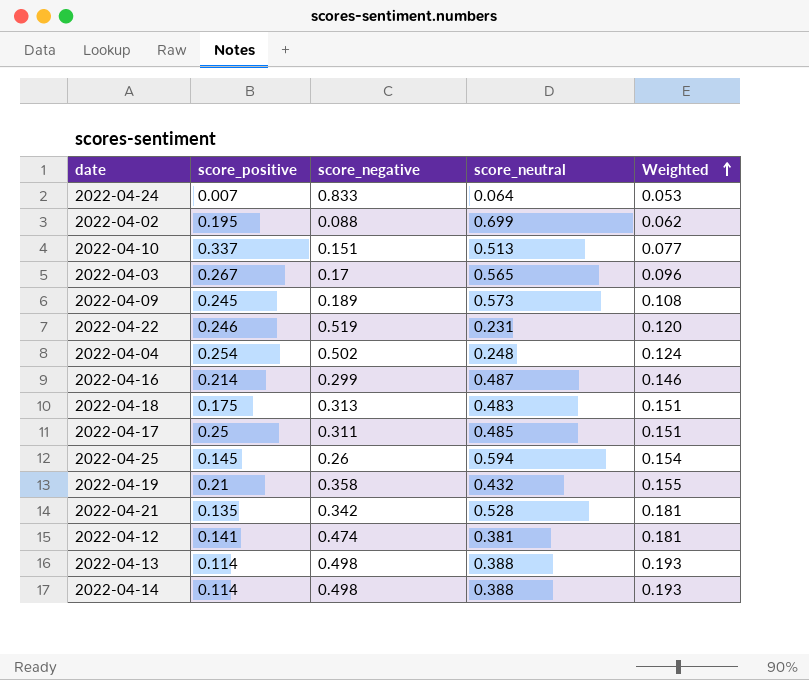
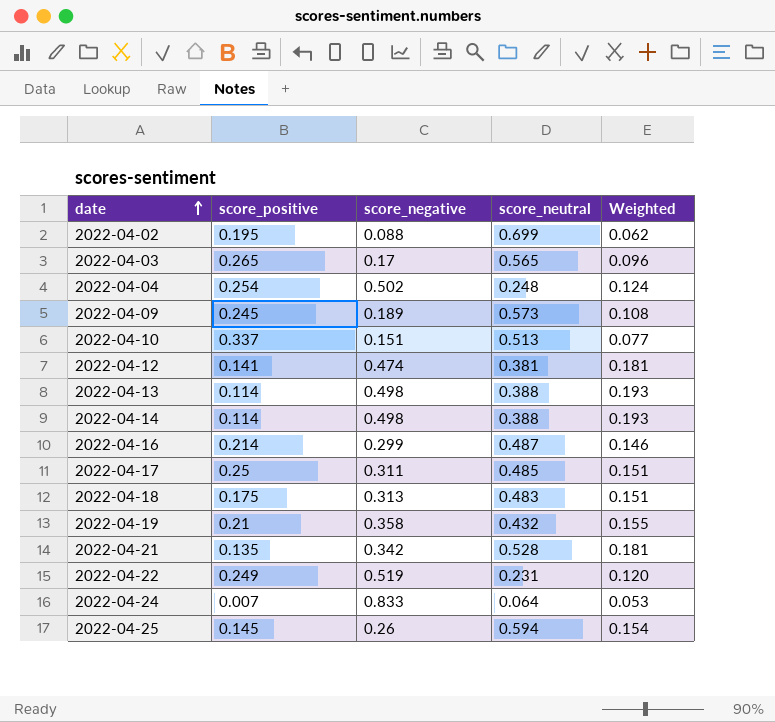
row order: Weighted ascending -> date ascending
2022-04-03 | score_positive: 0.267 -> 0.265
2022-04-22 | score_positive: 0.246 -> 0.249

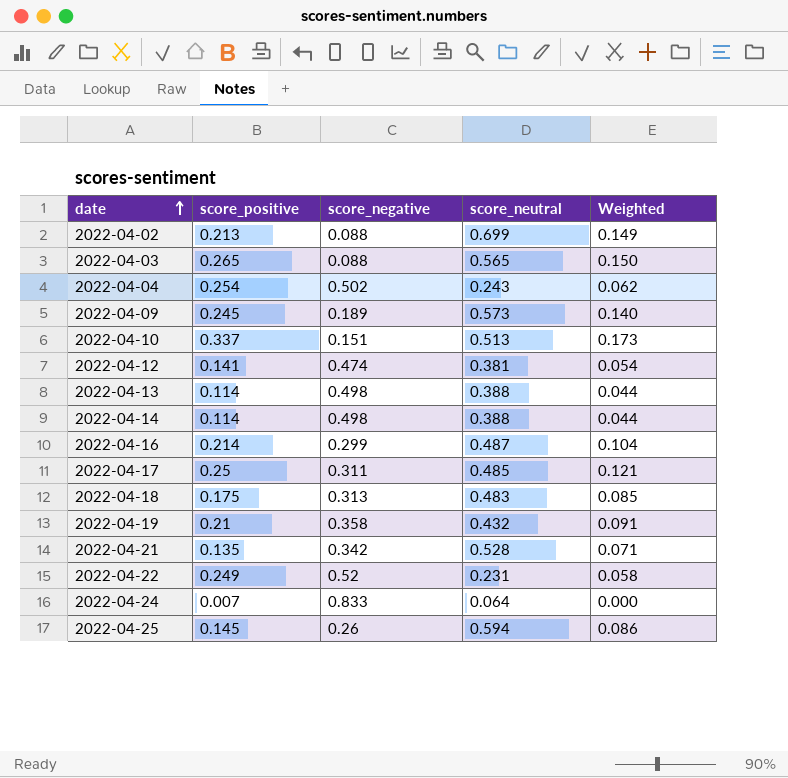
column Weighted | formula: [score_negative] * [score_neutral] -> [score_positive] * [score_neutral]
2022-04-02 | score_positive: 0.195 -> 0.213
2022-04-03 | score_negative: 0.17 -> 0.088
2022-04-04 | score_neutral: 0.248 -> 0.243
2022-04-22 | score_negative: 0.519 -> 0.52

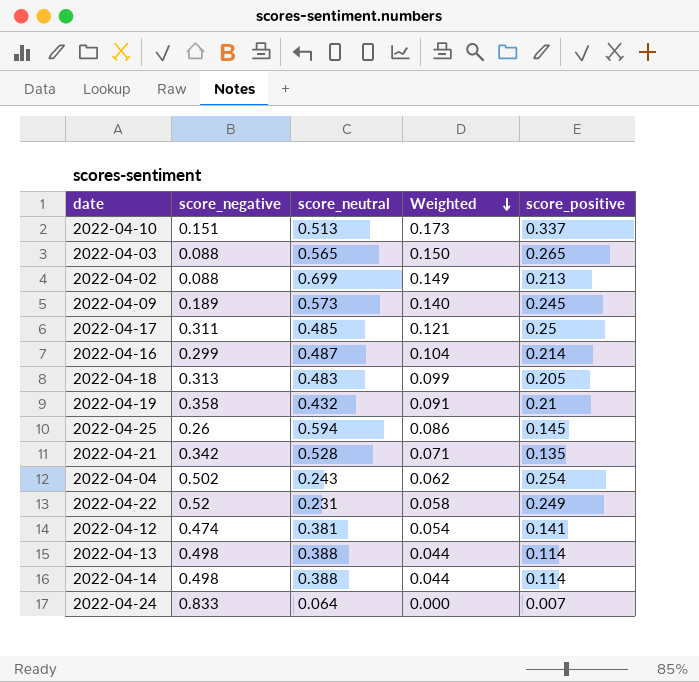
row order: date ascending -> Weighted descending
column score_positive | position: 2 -> 5
2022-04-18 | Weighted: 0.085 -> 0.099
2022-04-18 | score_positive: 0.175 -> 0.205

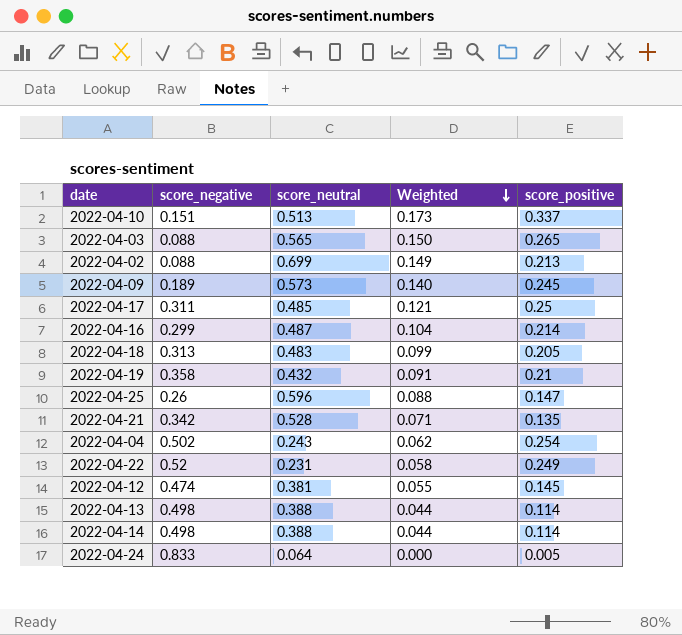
2022-04-25 | score_neutral: 0.594 -> 0.596
2022-04-25 | Weighted: 0.086 -> 0.088
2022-04-25 | score_positive: 0.145 -> 0.147
2022-04-12 | Weighted: 0.054 -> 0.055
2022-04-12 | score_positive: 0.141 -> 0.145
2022-04-24 | score_positive: 0.007 -> 0.005

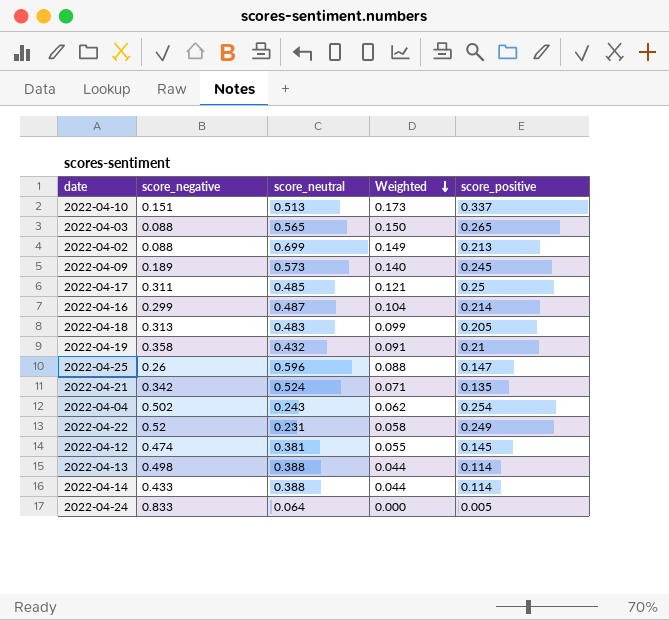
2022-04-21 | score_neutral: 0.528 -> 0.524
2022-04-14 | score_negative: 0.498 -> 0.433

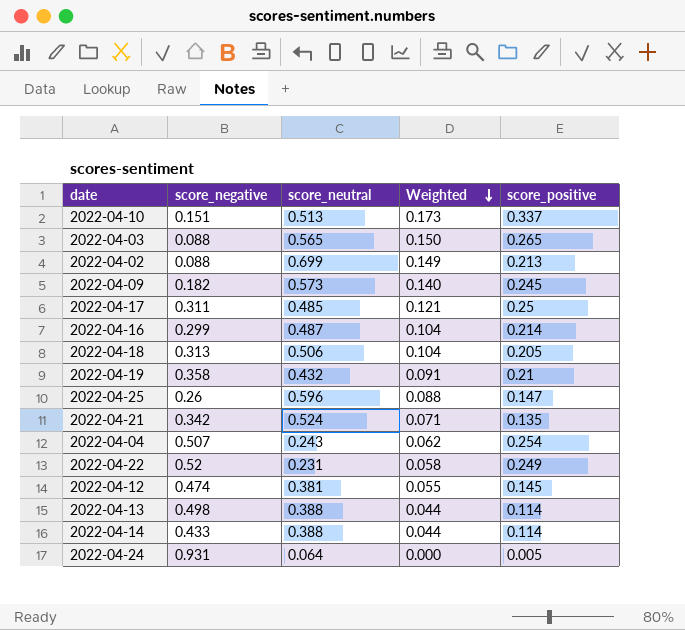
2022-04-09 | score_negative: 0.189 -> 0.182
2022-04-18 | score_neutral: 0.483 -> 0.506
2022-04-18 | Weighted: 0.099 -> 0.104
2022-04-04 | score_negative: 0.502 -> 0.507
2022-04-24 | score_negative: 0.833 -> 0.931

